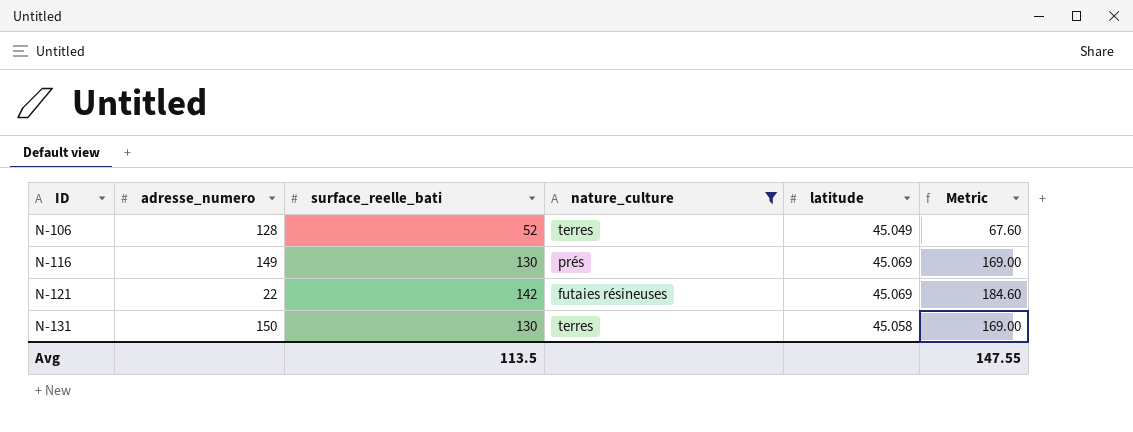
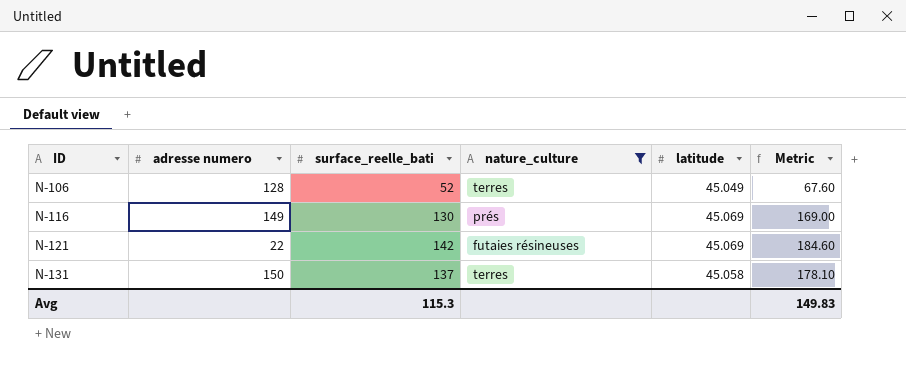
column name: adresse_numero -> adresse numero
N-131 | surface_reelle_bati: 130 -> 137
N-131 | Metric: 169.00 -> 178.10
Avg | surface_reelle_bati: 113.5 -> 115.3
Avg | Metric: 147.55 -> 149.83

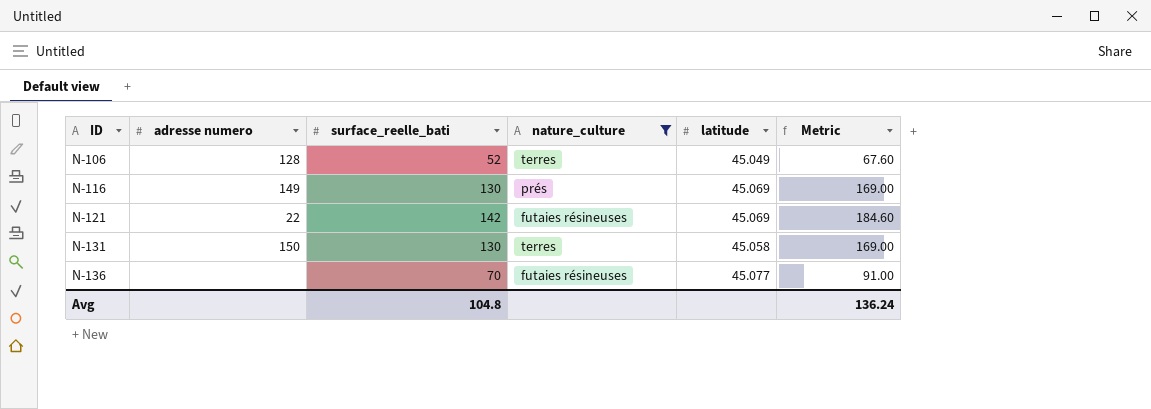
N-131 | surface_reelle_bati: 137 -> 130
N-131 | Metric: 178.10 -> 169.00
row N-136: none -> none | 70 | futaies résineuses | 45.077 | 91.00
Avg | surface_reelle_bati: 115.3 -> 104.8
Avg | Metric: 149.83 -> 136.24

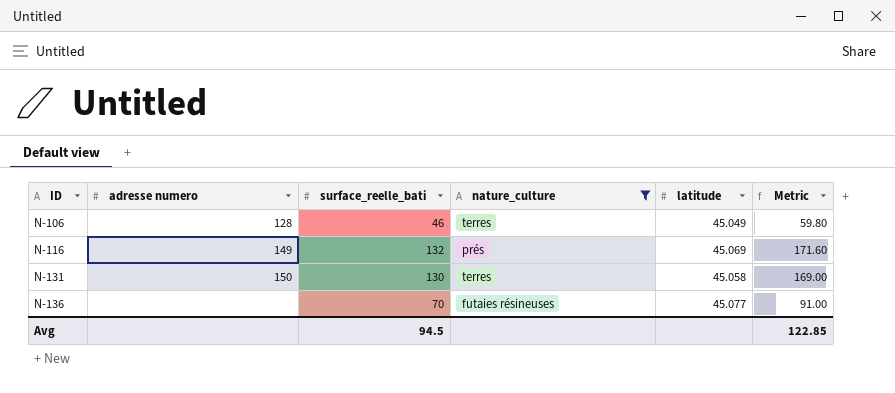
row N-121: 22 | 142 | futaies résineuses | 45.069 | 184.60 -> none
N-106 | surface_reelle_bati: 52 -> 46
N-106 | Metric: 67.60 -> 59.80
N-116 | surface_reelle_bati: 130 -> 132
N-116 | Metric: 169.00 -> 171.60
Avg | surface_reelle_bati: 104.8 -> 94.5
Avg | Metric: 136.24 -> 122.85

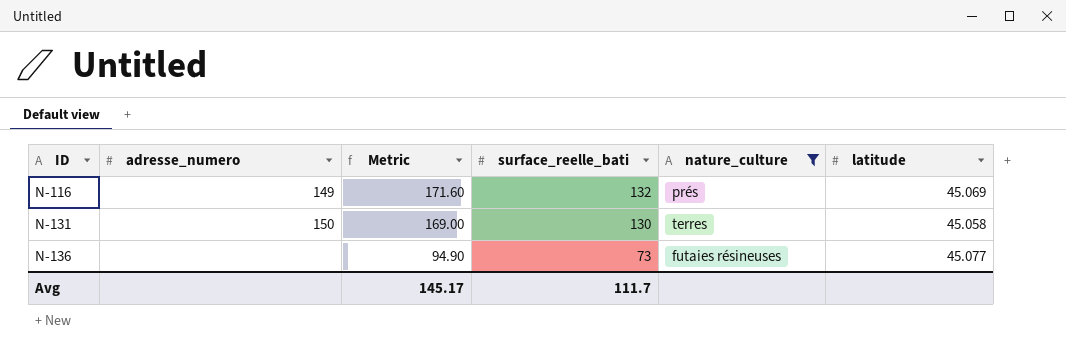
column name: adresse numero -> adresse_numero
column Metric | position: 6 -> 3
row N-106: 128 | 46 | terres | 45.049 | 59.80 -> none
N-136 | Metric: 91.00 -> 94.90
N-136 | surface_reelle_bati: 70 -> 73
Avg | Metric: 122.85 -> 145.17
Avg | surface_reelle_bati: 94.5 -> 111.7

